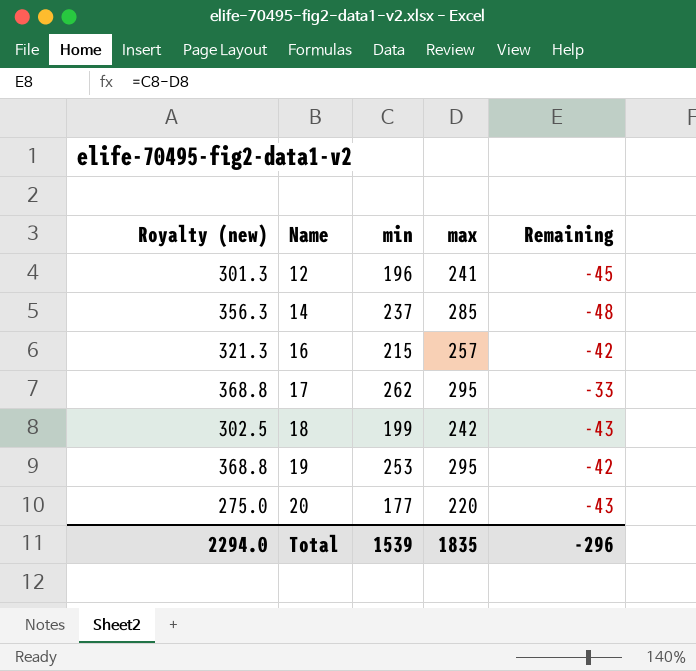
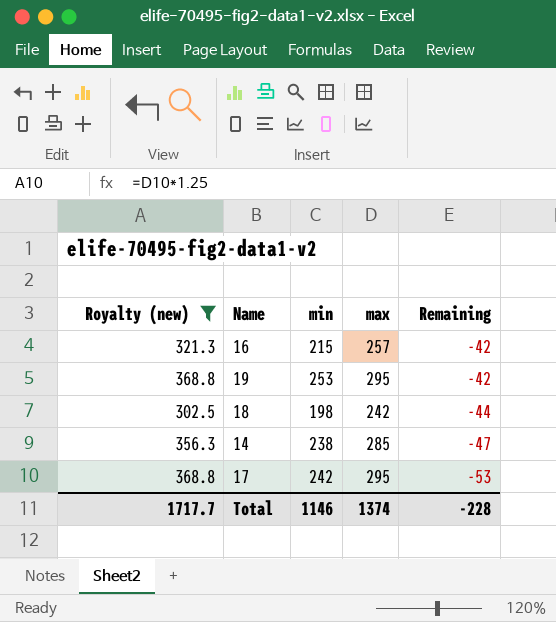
filter: none -> Royalty (new) >= 302.5
row order: Name ascending -> Remaining descending
18 | min: 199 -> 198
18 | Remaining: -43 -> -44
14 | min: 237 -> 238
14 | Remaining: -48 -> -47
17 | min: 262 -> 242
17 | Remaining: -33 -> -53
Total | Royalty (new): 2294.0 -> 1717.7
Total | min: 1539 -> 1146
Total | max: 1835 -> 1374
Total | Remaining: -296 -> -228

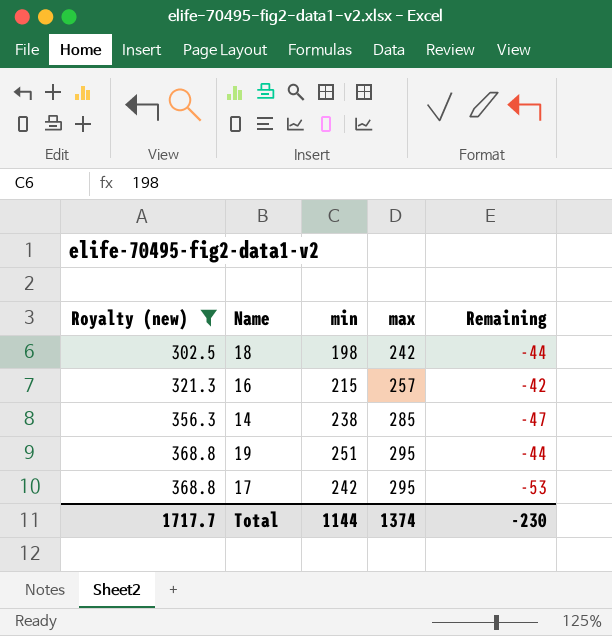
row order: Remaining descending -> Royalty (new) ascending
19 | min: 253 -> 251
19 | Remaining: -42 -> -44
Total | min: 1146 -> 1144
Total | Remaining: -228 -> -230

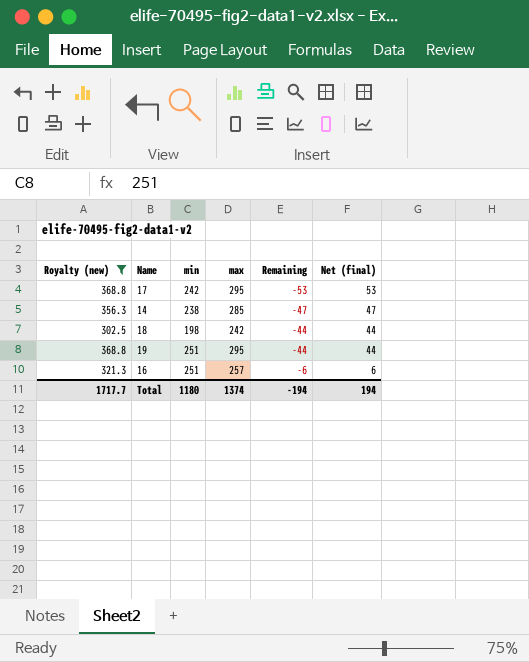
row order: Royalty (new) ascending -> Remaining ascending
column Net (final) | formula: none -> [max] - [min]
16 | min: 215 -> 251
16 | Remaining: -42 -> -6
Total | min: 1144 -> 1180
Total | Remaining: -230 -> -194

